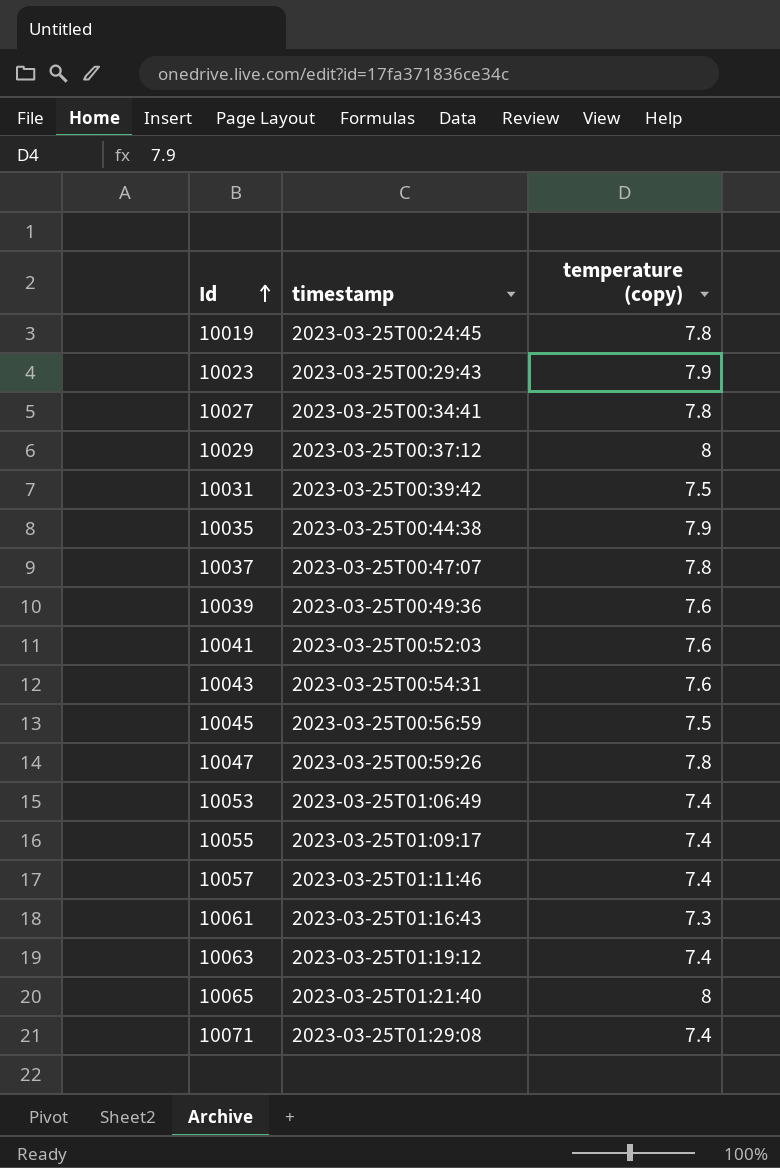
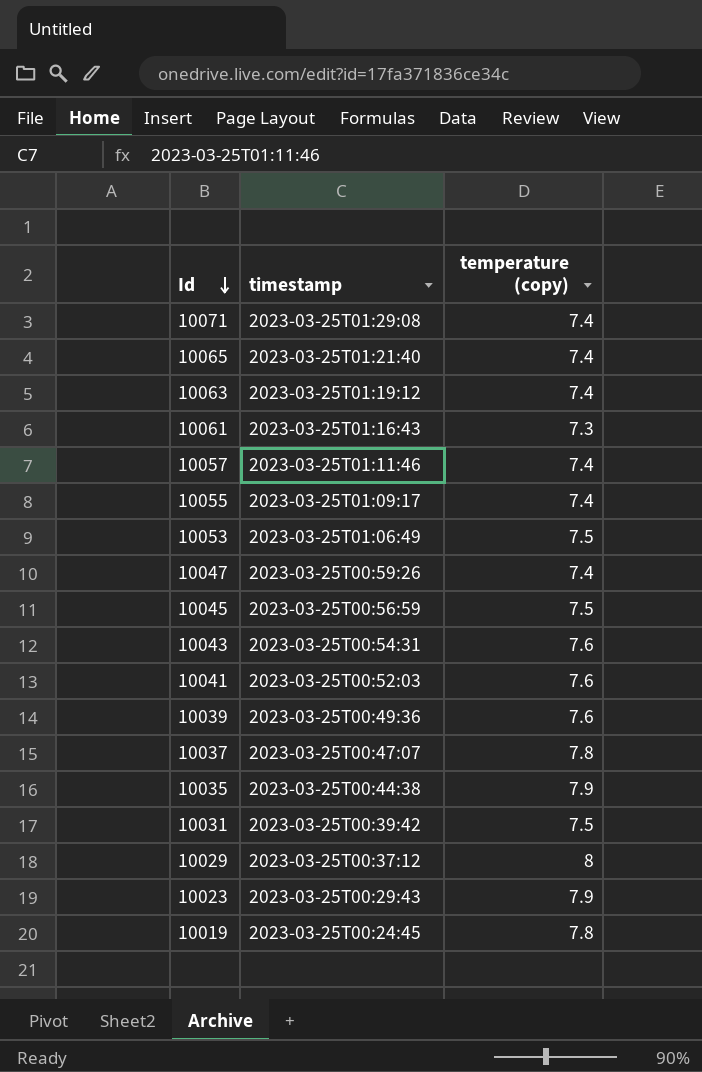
row order: Id ascending -> Id descending
row 10027: 2023-03-25T00:34:41 | 7.8 -> none
10065 | temperature (copy): 8 -> 7.4
10053 | temperature (copy): 7.4 -> 7.5
10047 | temperature (copy): 7.8 -> 7.4

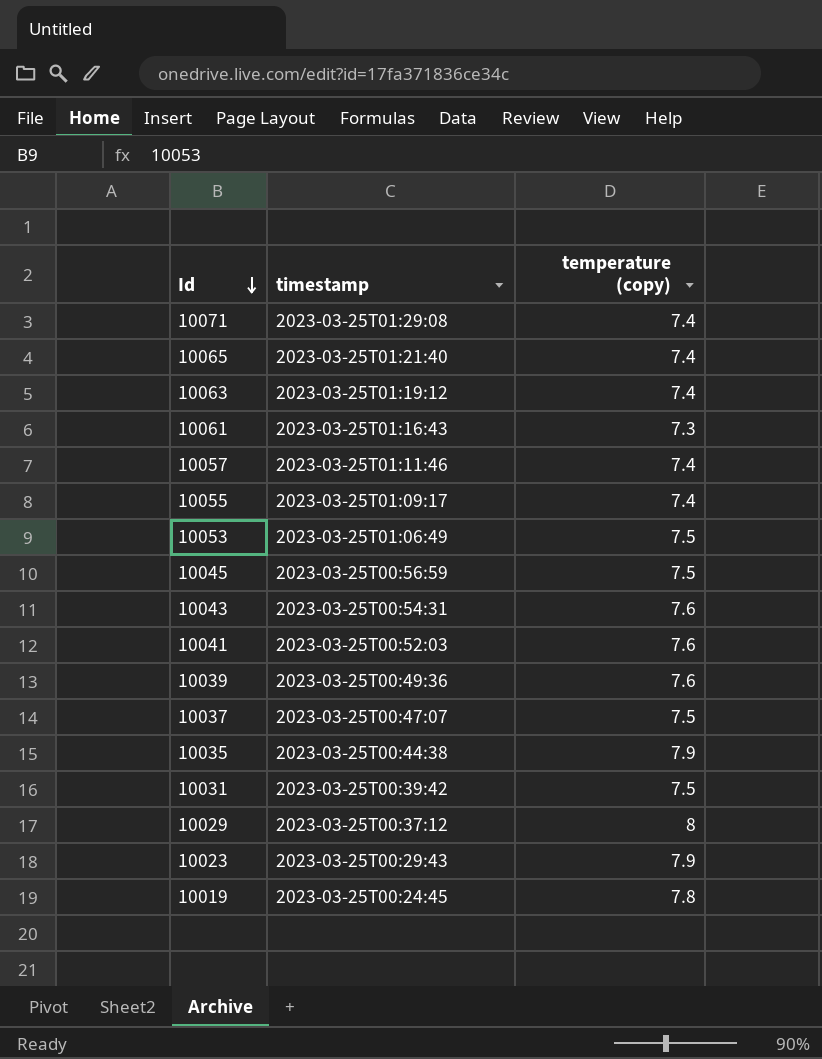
row 10047: 2023-03-25T00:59:26 | 7.4 -> none
10037 | temperature (copy): 7.8 -> 7.5

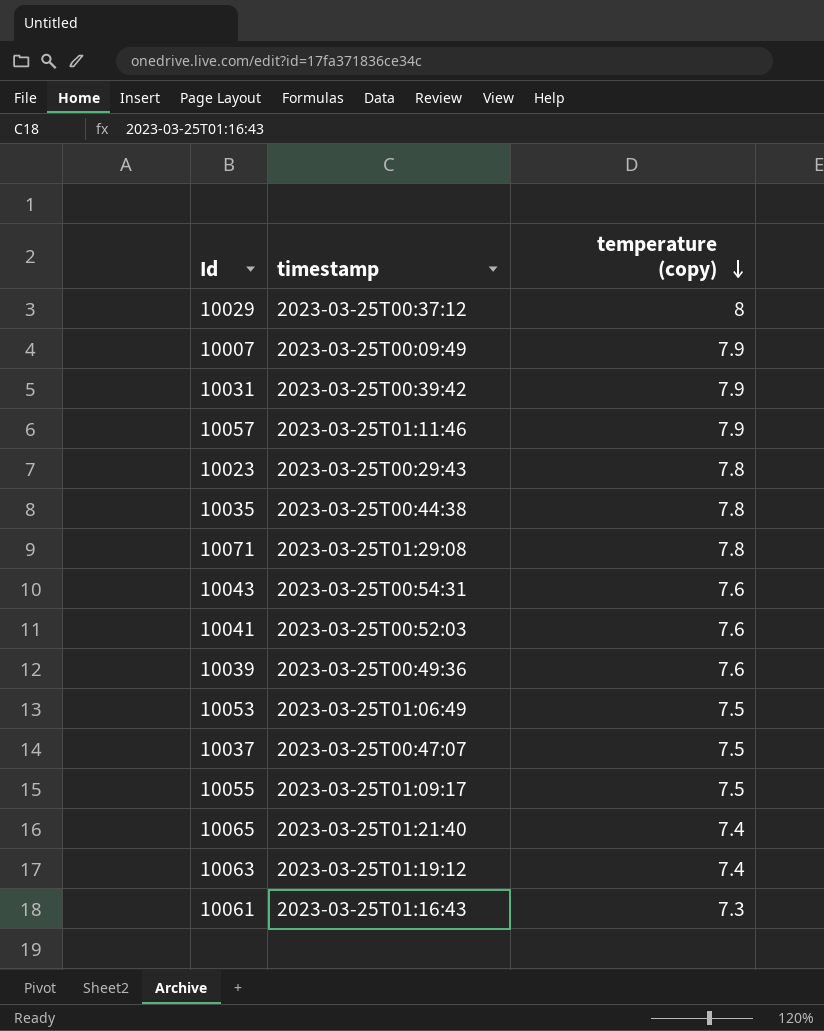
row order: Id descending -> temperature (copy) descending
row 10045: 2023-03-25T00:56:59 | 7.5 -> none
row 10019: 2023-03-25T00:24:45 | 7.8 -> none
row 10007: none -> 2023-03-25T00:09:49 | 7.9
10031 | temperature (copy): 7.5 -> 7.9
10057 | temperature (copy): 7.4 -> 7.9
10023 | temperature (copy): 7.9 -> 7.8
10035 | temperature (copy): 7.9 -> 7.8
10071 | temperature (copy): 7.4 -> 7.8
10055 | temperature (copy): 7.4 -> 7.5

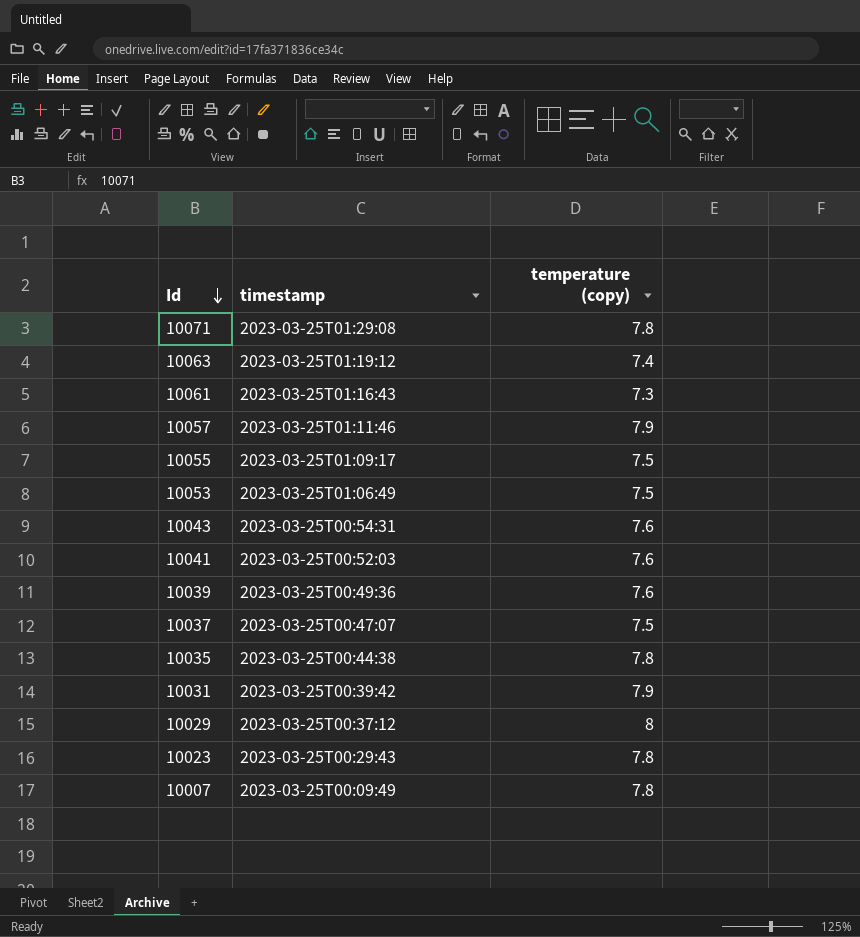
row order: temperature (copy) descending -> Id descending
row 10065: 2023-03-25T01:21:40 | 7.4 -> none
10007 | temperature (copy): 7.9 -> 7.8

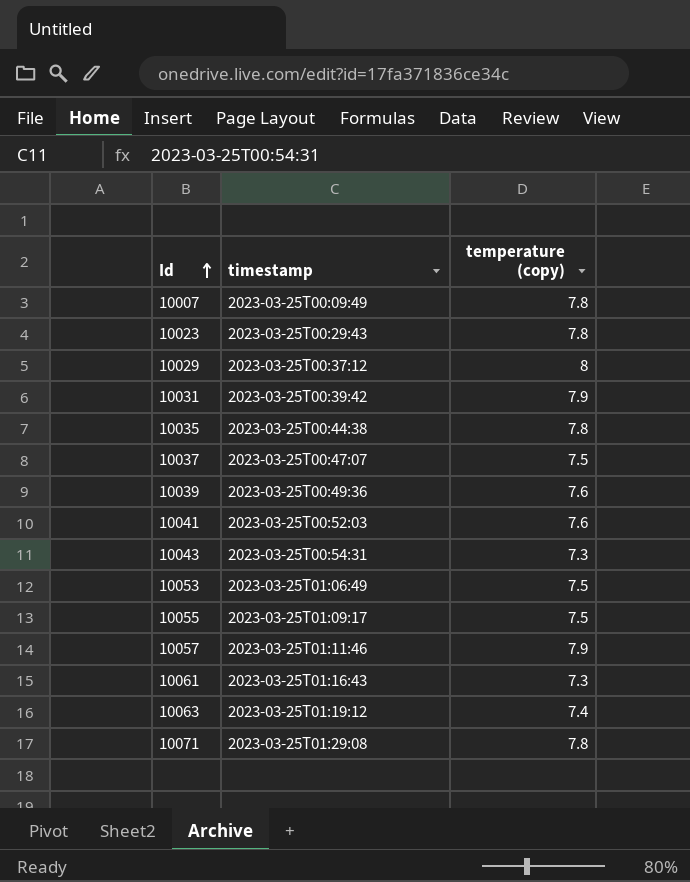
row order: Id descending -> Id ascending
10043 | temperature (copy): 7.6 -> 7.3

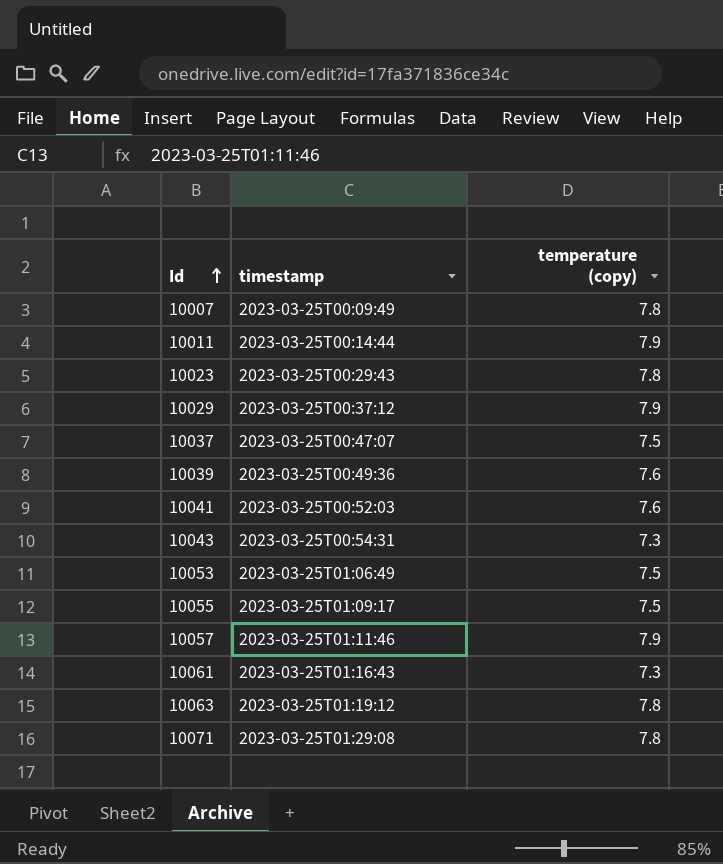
row 10031: 2023-03-25T00:39:42 | 7.9 -> none
row 10035: 2023-03-25T00:44:38 | 7.8 -> none
row 10011: none -> 2023-03-25T00:14:44 | 7.9
10029 | temperature (copy): 8 -> 7.9
10063 | temperature (copy): 7.4 -> 7.8

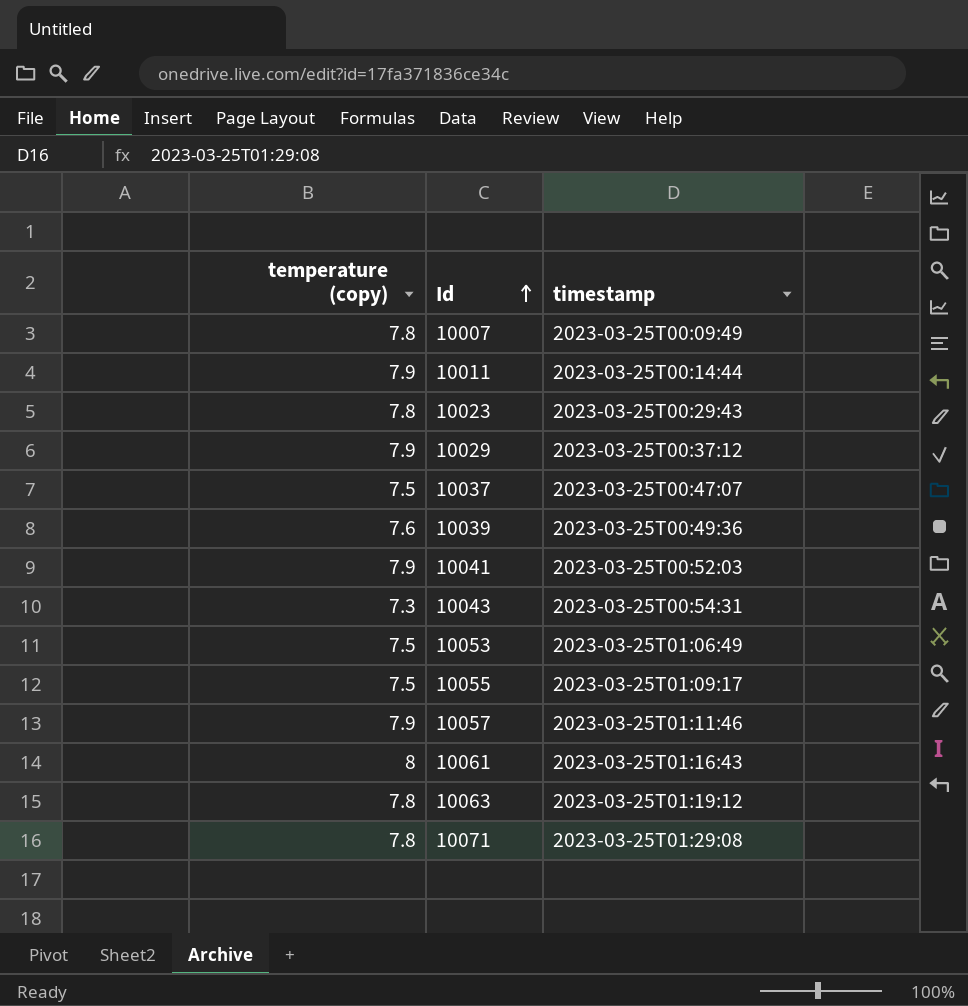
column temperature (copy) | position: 3 -> 1
10041 | temperature (copy): 7.6 -> 7.9
10061 | temperature (copy): 7.3 -> 8

